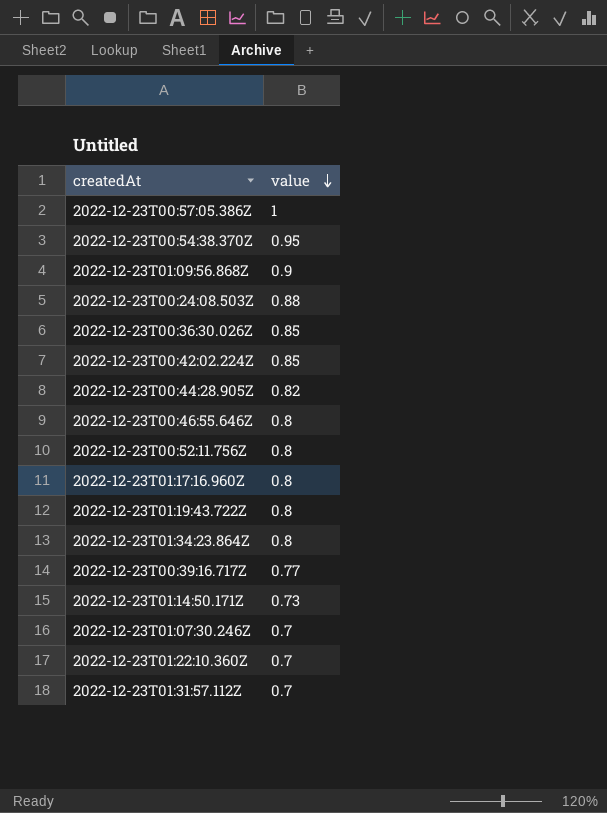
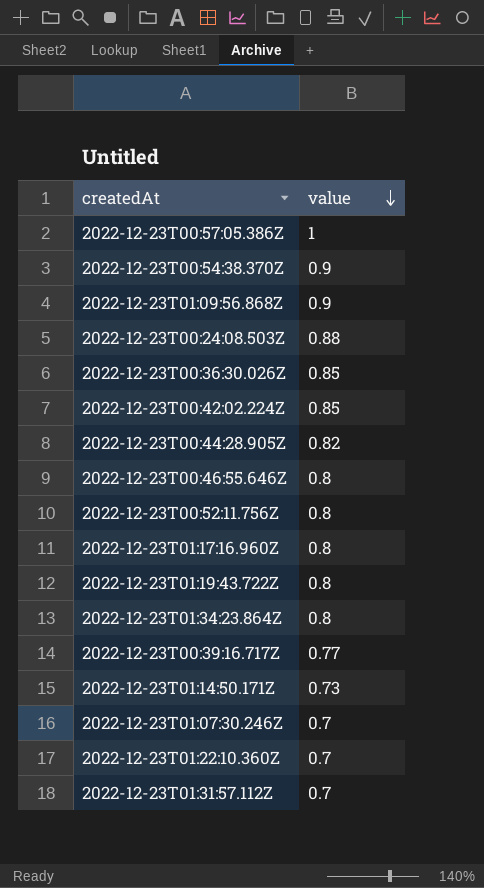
2022-12-23T00:54:38.370Z | value: 0.95 -> 0.9

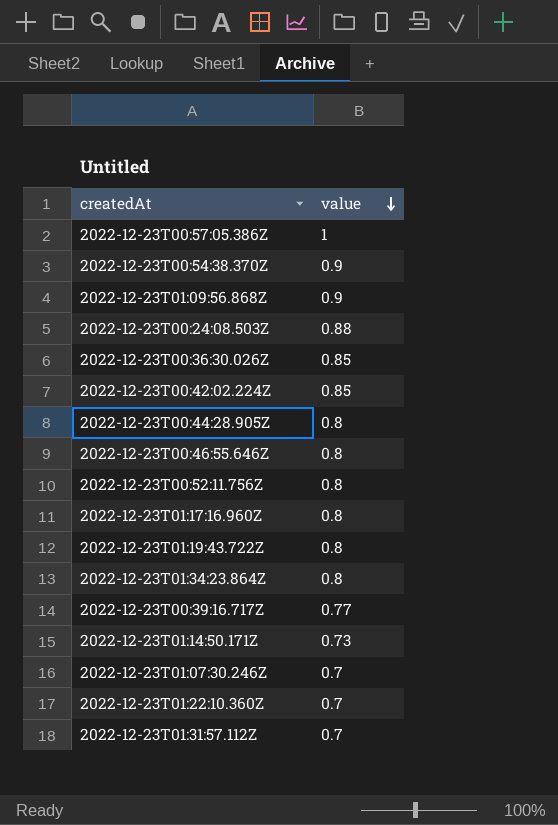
2022-12-23T00:44:28.905Z | value: 0.82 -> 0.8

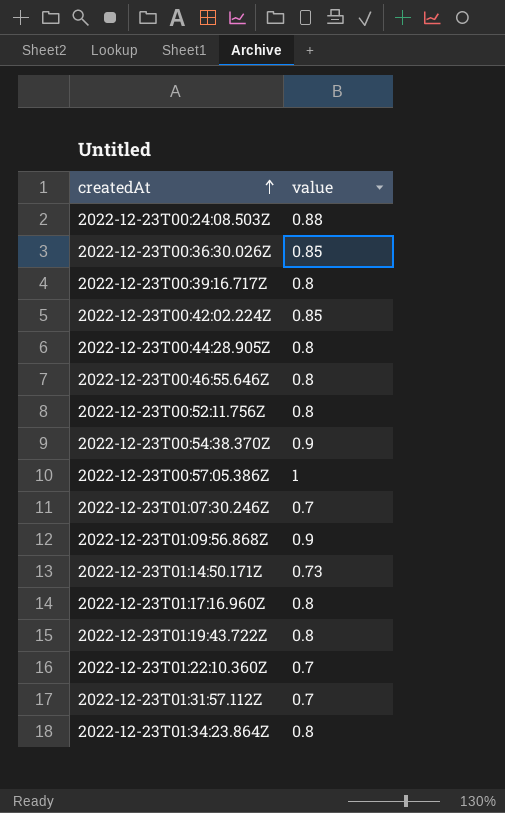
row order: value descending -> createdAt ascending
2022-12-23T00:39:16.717Z | value: 0.77 -> 0.8

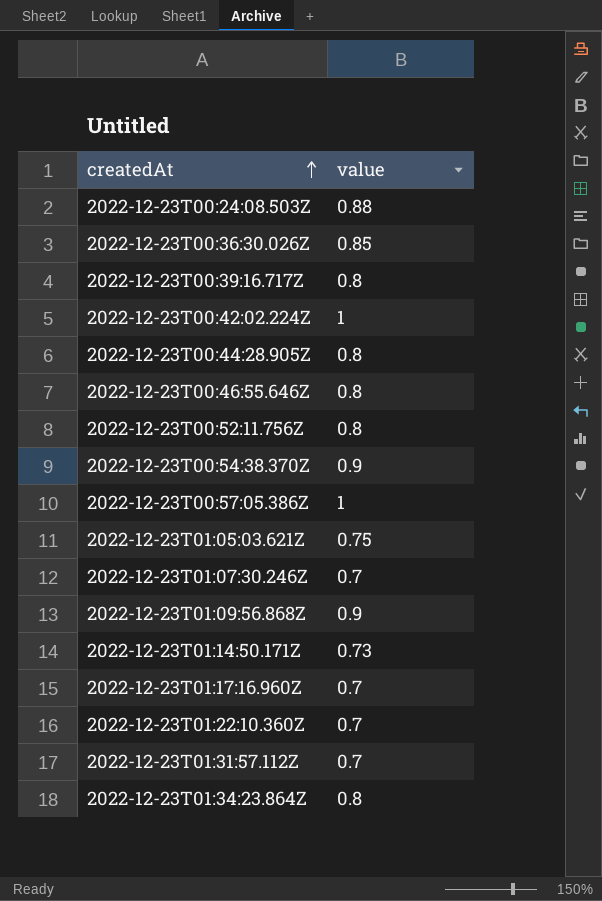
row 2022-12-23T01:19:43.722Z: 0.8 -> none
2022-12-23T00:42:02.224Z | value: 0.85 -> 1
row 2022-12-23T01:05:03.621Z: none -> 0.75
2022-12-23T01:17:16.960Z | value: 0.8 -> 0.7

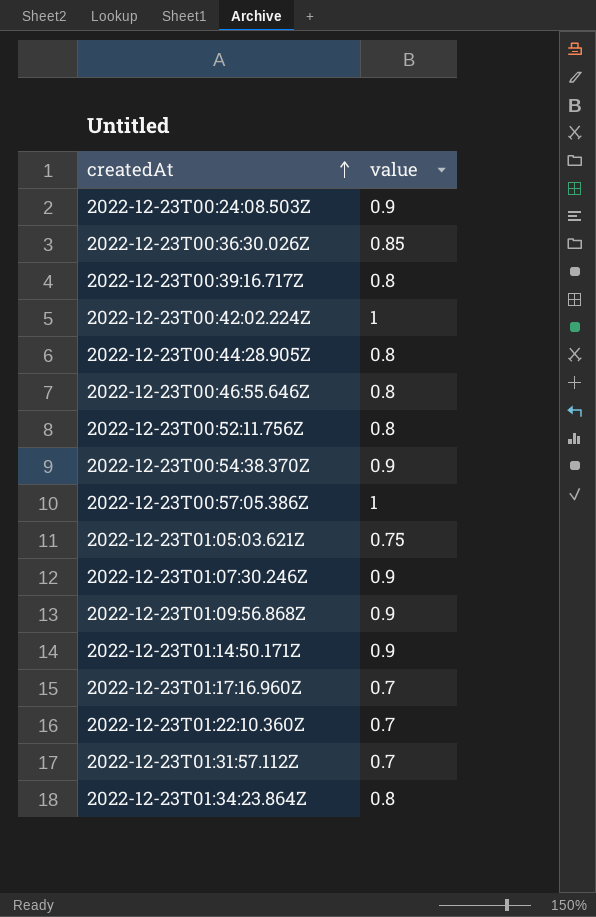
2022-12-23T00:24:08.503Z | value: 0.88 -> 0.9
2022-12-23T01:07:30.246Z | value: 0.7 -> 0.9
2022-12-23T01:14:50.171Z | value: 0.73 -> 0.9

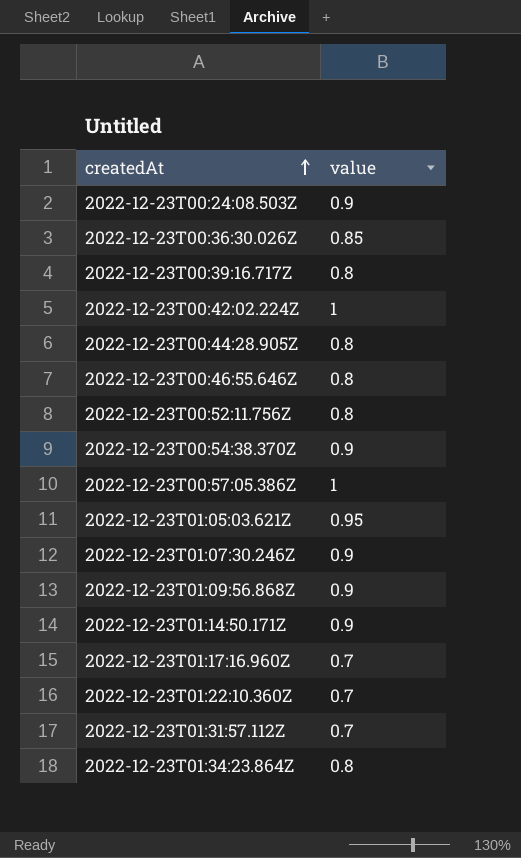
2022-12-23T01:05:03.621Z | value: 0.75 -> 0.95

